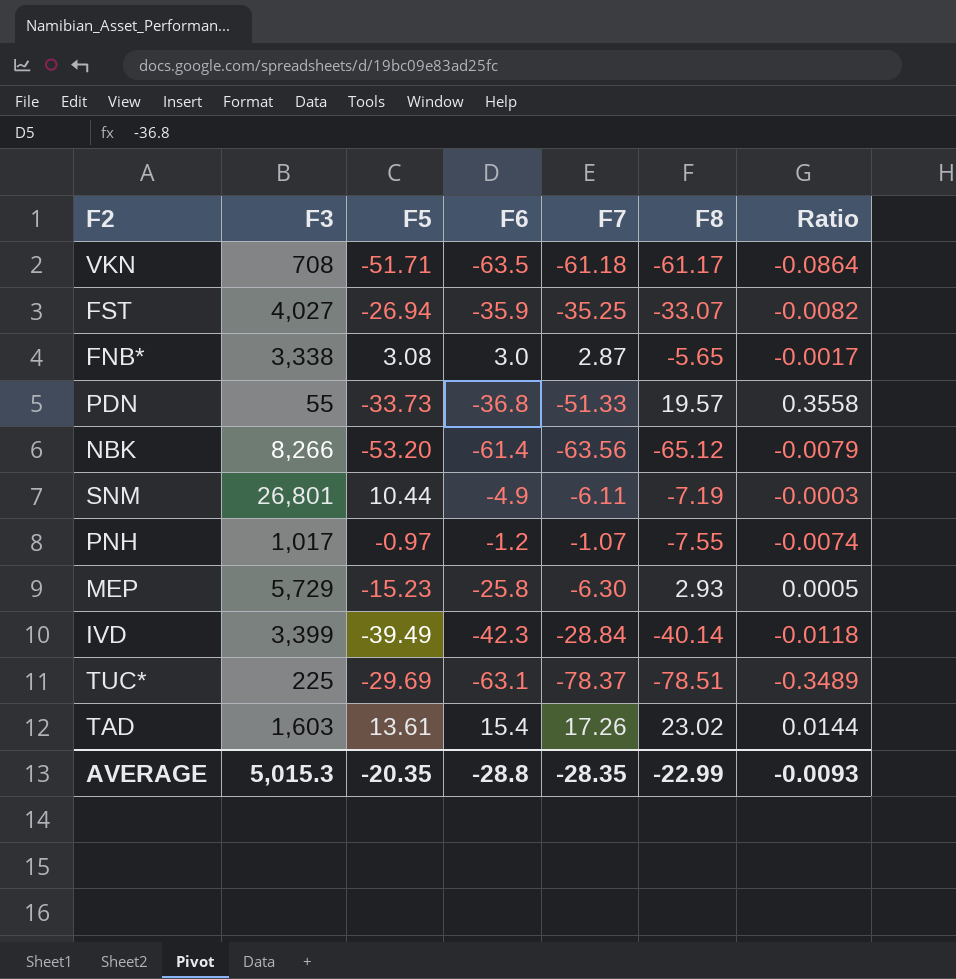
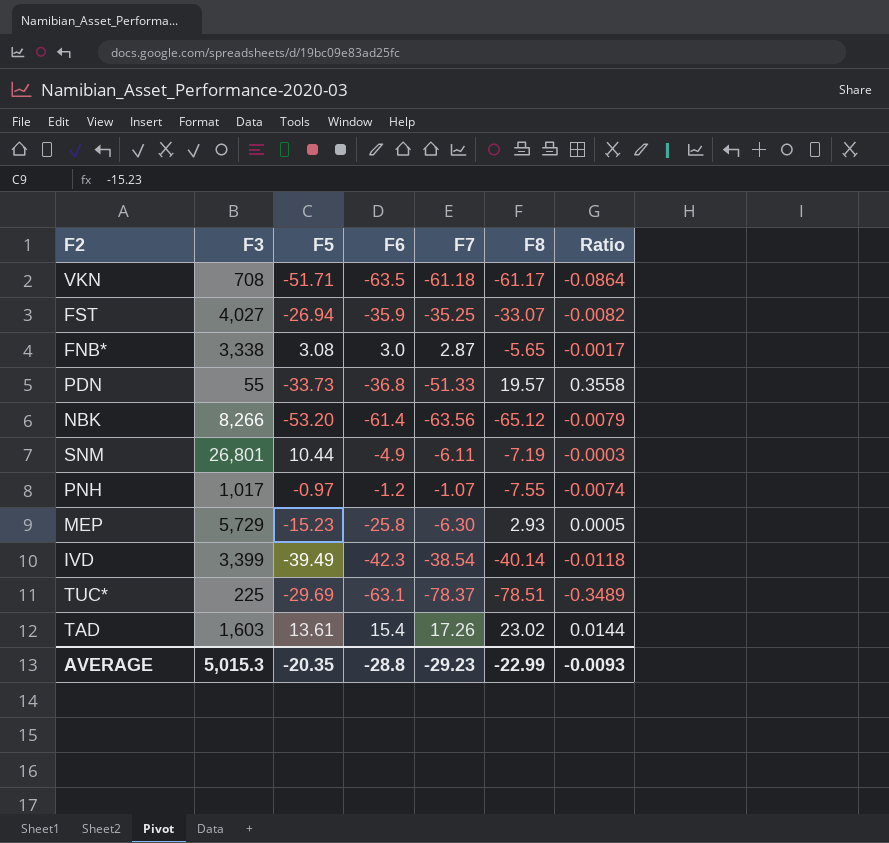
IVD | F7: -28.84 -> -38.54
AVERAGE | F7: -28.35 -> -29.23

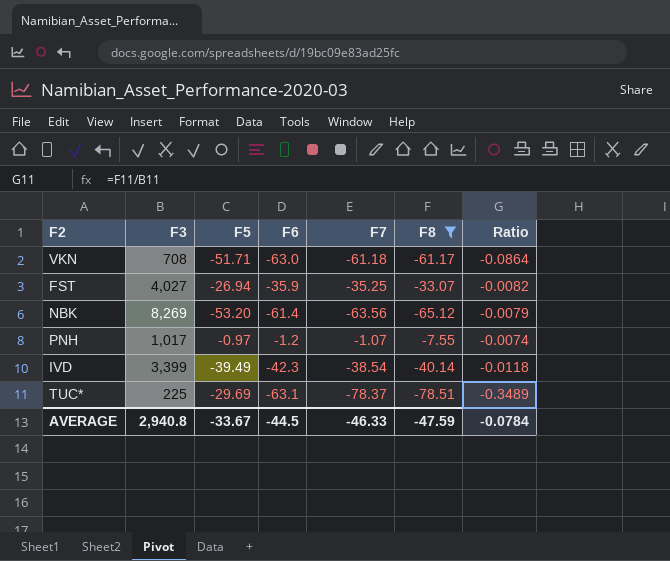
filter: none -> F8 <= -7.55
VKN | F6: -63.5 -> -63.0
NBK | F3: 8,266 -> 8,269
AVERAGE | F3: 5,015.3 -> 2,940.8
AVERAGE | F5: -20.35 -> -33.67
AVERAGE | F6: -28.8 -> -44.5
AVERAGE | F7: -29.23 -> -46.33
AVERAGE | F8: -22.99 -> -47.59
AVERAGE | Ratio: -0.0093 -> -0.0784

